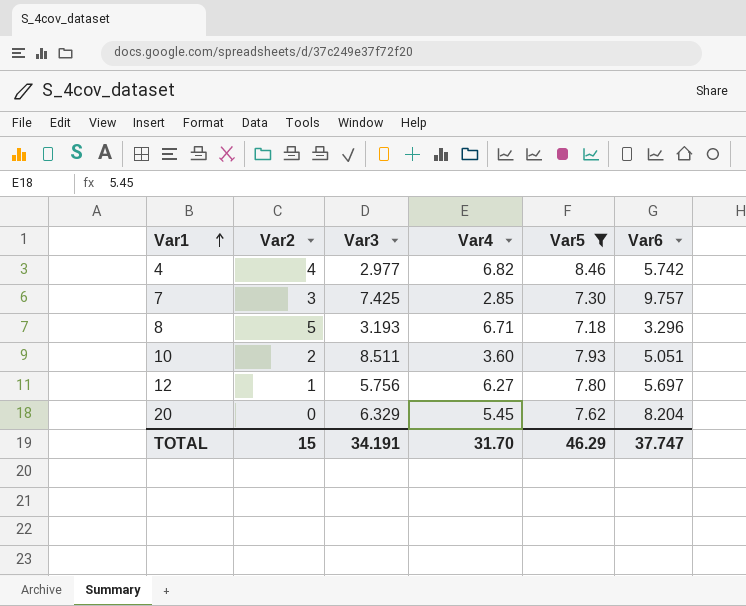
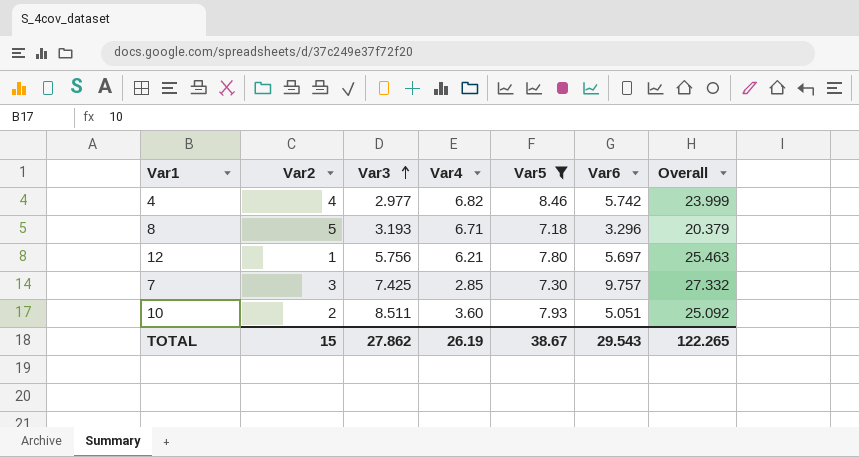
row order: Var1 ascending -> Var3 ascending
column Overall | formula: none -> [Var3] + [Var4] + [Var5] + [Var6]
row 20: 0 | 6.329 | 5.45 | 7.62 | 8.204 -> none
12 | Var4: 6.27 -> 6.21
TOTAL | Var3: 34.191 -> 27.862
TOTAL | Var4: 31.70 -> 26.19
TOTAL | Var5: 46.29 -> 38.67
TOTAL | Var6: 37.747 -> 29.543

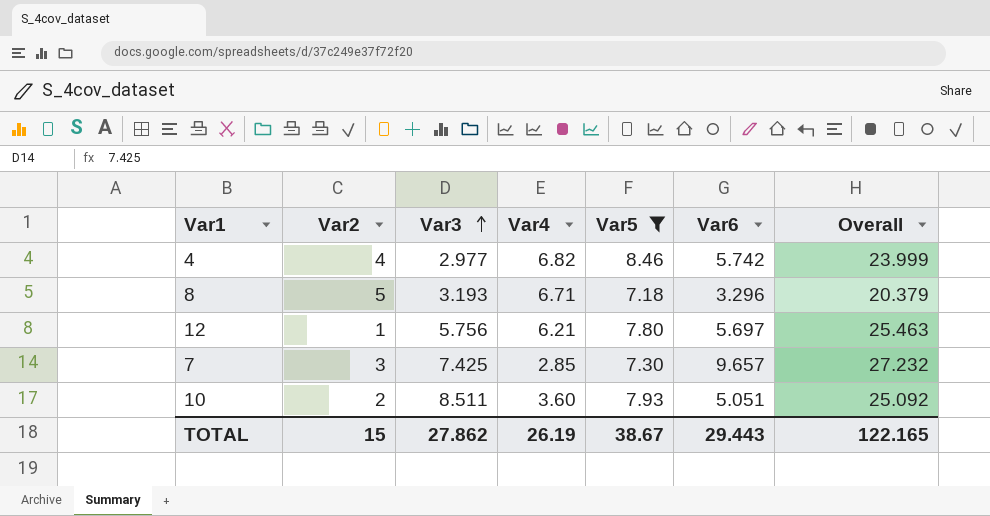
7 | Var6: 9.757 -> 9.657
7 | Overall: 27.332 -> 27.232
TOTAL | Var6: 29.543 -> 29.443
TOTAL | Overall: 122.265 -> 122.165

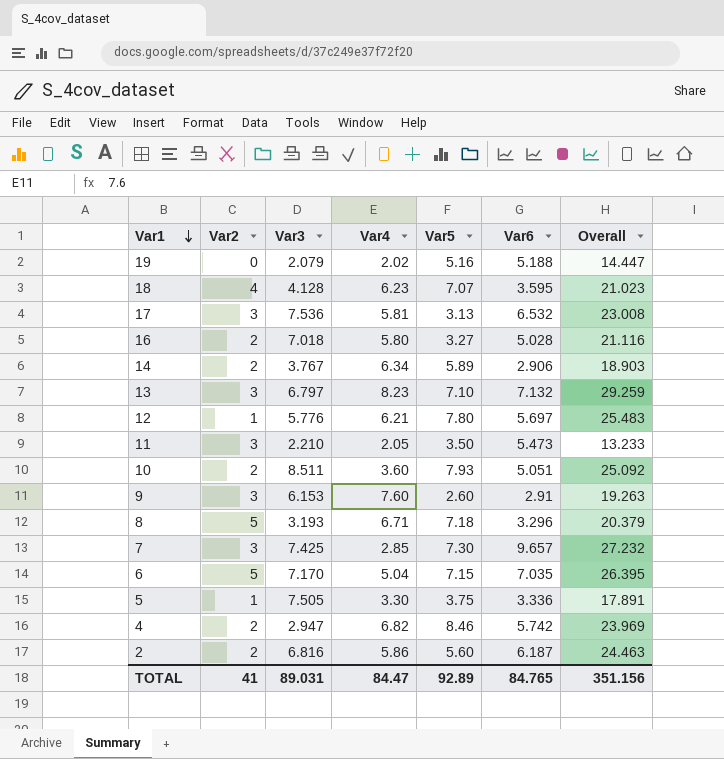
filter: Var5 >= 7.18 -> none
row order: Var3 ascending -> Var1 descending
12 | Var3: 5.756 -> 5.776
12 | Overall: 25.463 -> 25.483
4 | Var2: 4 -> 2
4 | Var3: 2.977 -> 2.947
4 | Overall: 23.999 -> 23.969
TOTAL | Var2: 15 -> 41
TOTAL | Var3: 27.862 -> 89.031
TOTAL | Var4: 26.19 -> 84.47
TOTAL | Var5: 38.67 -> 92.89
TOTAL | Var6: 29.443 -> 84.765
TOTAL | Overall: 122.165 -> 351.156

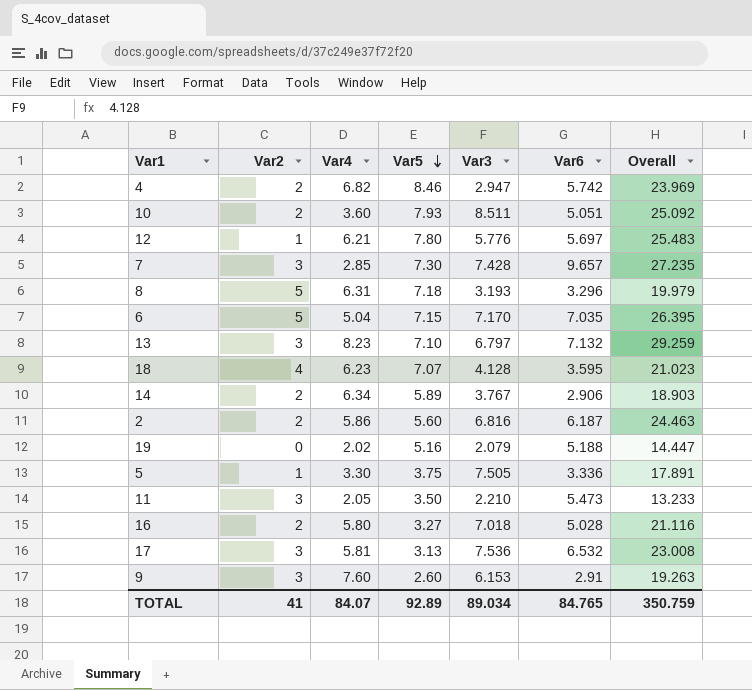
row order: Var1 descending -> Var5 descending
column Var3 | position: 3 -> 5
7 | Var3: 7.425 -> 7.428
7 | Overall: 27.232 -> 27.235
8 | Var4: 6.71 -> 6.31
8 | Overall: 20.379 -> 19.979
TOTAL | Var4: 84.47 -> 84.07
TOTAL | Var3: 89.031 -> 89.034
TOTAL | Overall: 351.156 -> 350.759

